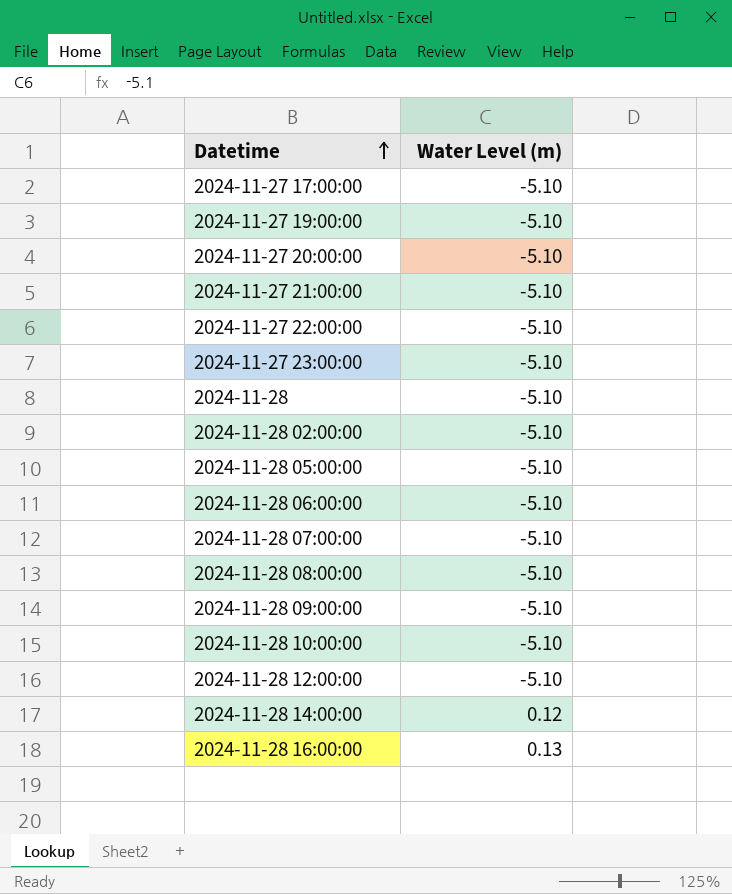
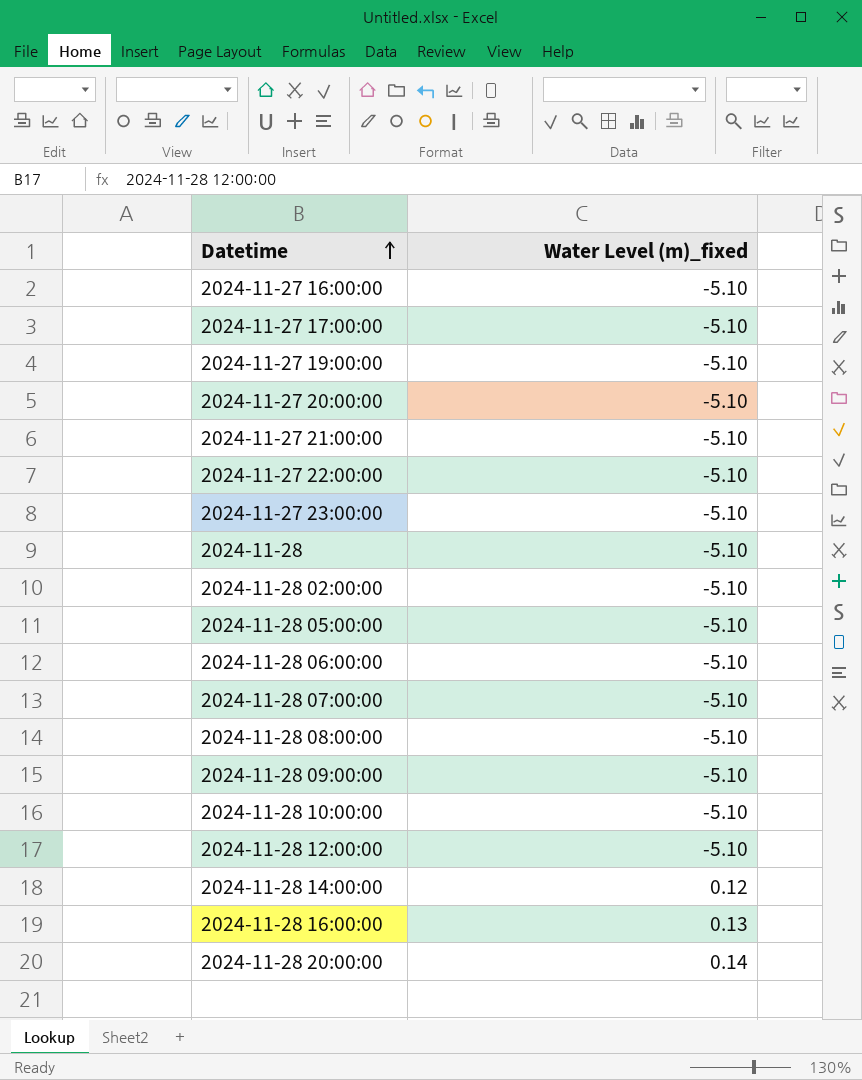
column name: Water Level (m) -> Water Level (m)_fixed
row 2024-11-27 16:00:00: none -> -5.10
row 2024-11-28 20:00:00: none -> 0.14

